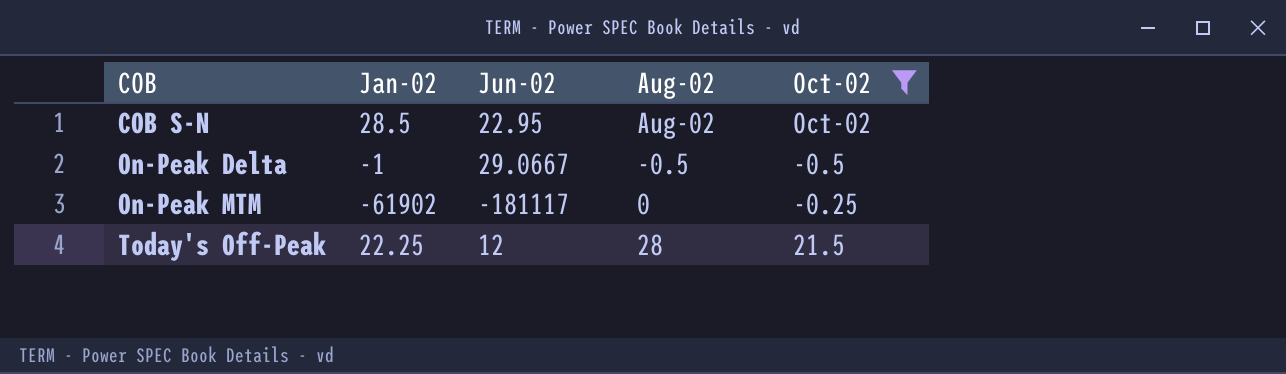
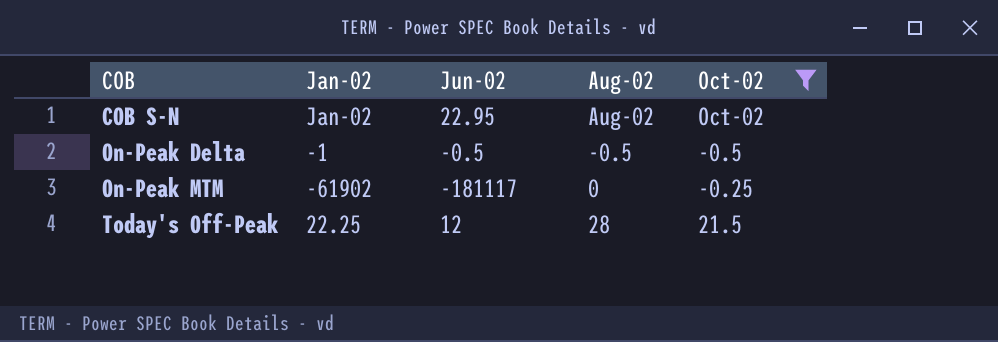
COB S-N | Jan-02: 28.5 -> Jan-02
On-Peak Delta | Jun-02: 29.0667 -> -0.5

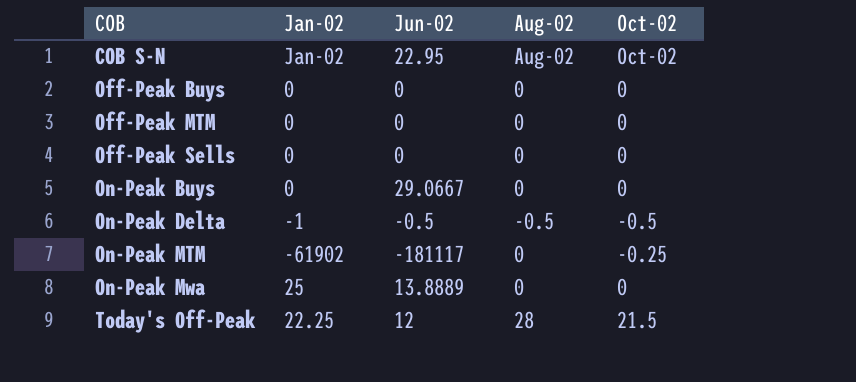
filter: Oct-02 != 0 -> none

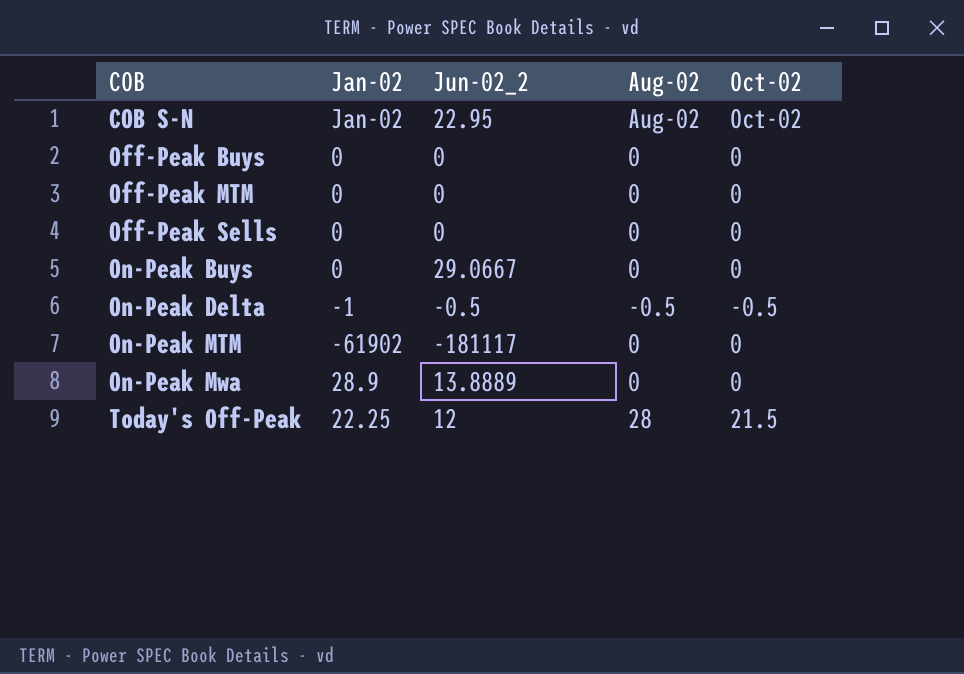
column name: Jun-02 -> Jun-02_2
On-Peak MTM | Oct-02: -0.25 -> 0
On-Peak Mwa | Jan-02: 25 -> 28.9

